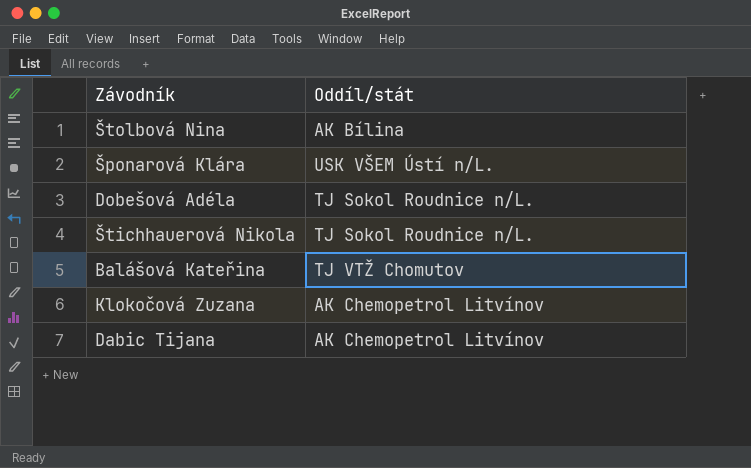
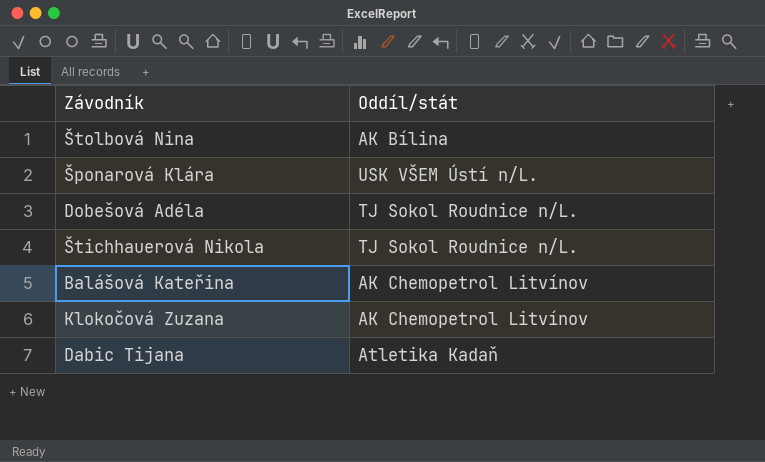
Balášová Kateřina | Oddíl/stát: TJ VTŽ Chomutov -> AK Chemopetrol Litvínov
Dabic Tijana | Oddíl/stát: AK Chemopetrol Litvínov -> Atletika Kadaň

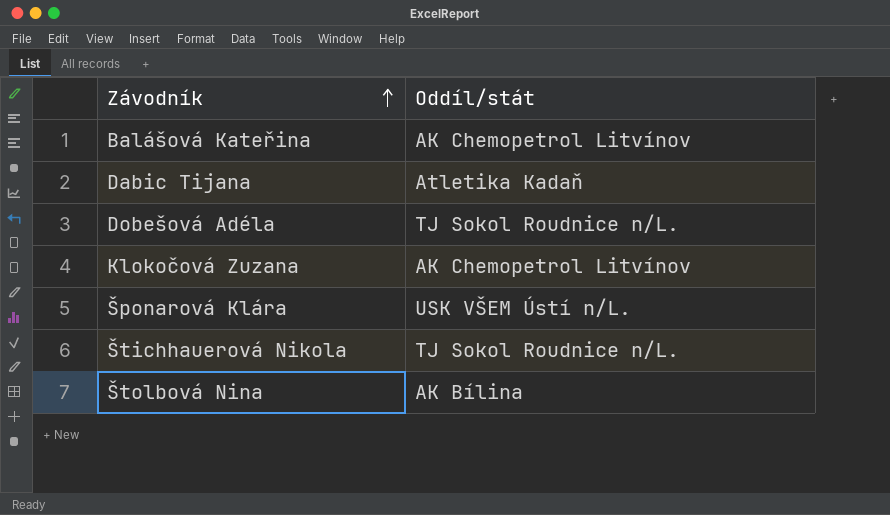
row order: none -> Závodník ascending

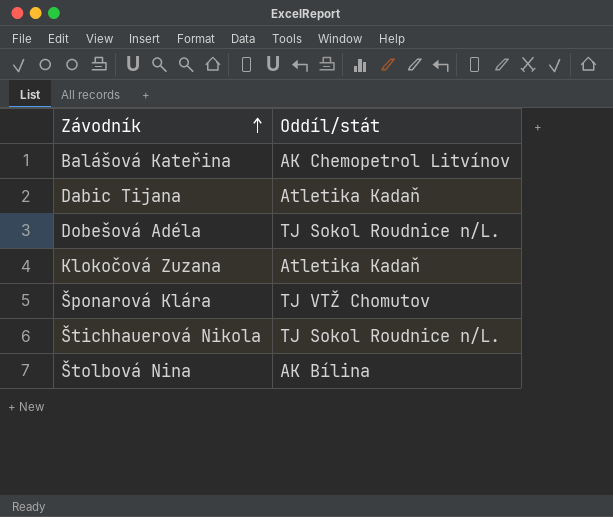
Klokočová Zuzana | Oddíl/stát: AK Chemopetrol Litvínov -> Atletika Kadaň
Šponarová Klára | Oddíl/stát: USK VŠEM Ústí n/L. -> TJ VTŽ Chomutov

